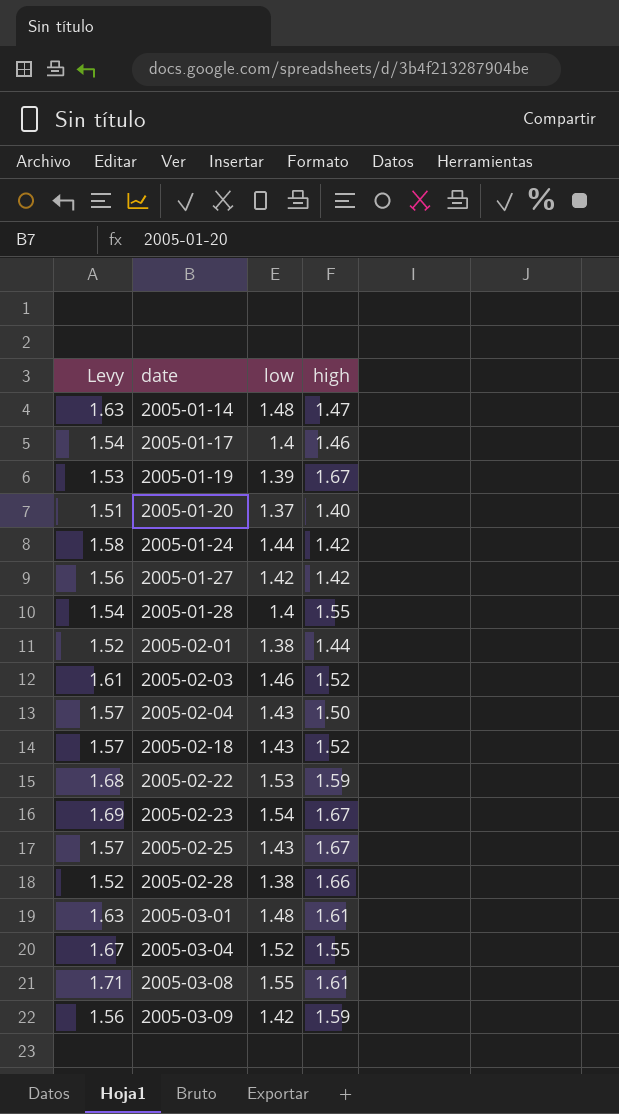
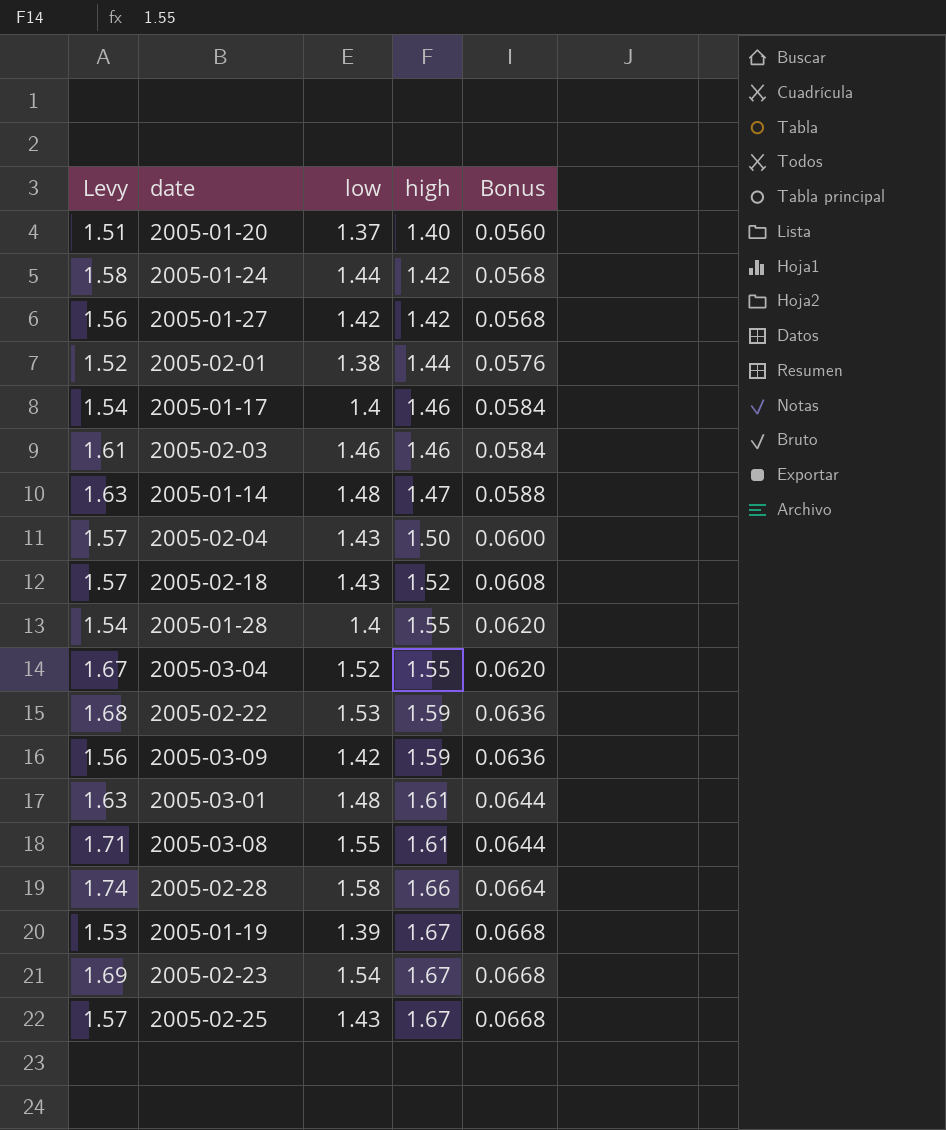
row order: date ascending -> high ascending
column Bonus | formula: none -> [high] * 0.04
2005-02-03 | high: 1.52 -> 1.46
2005-02-28 | Levy: 1.52 -> 1.74
2005-02-28 | low: 1.38 -> 1.58

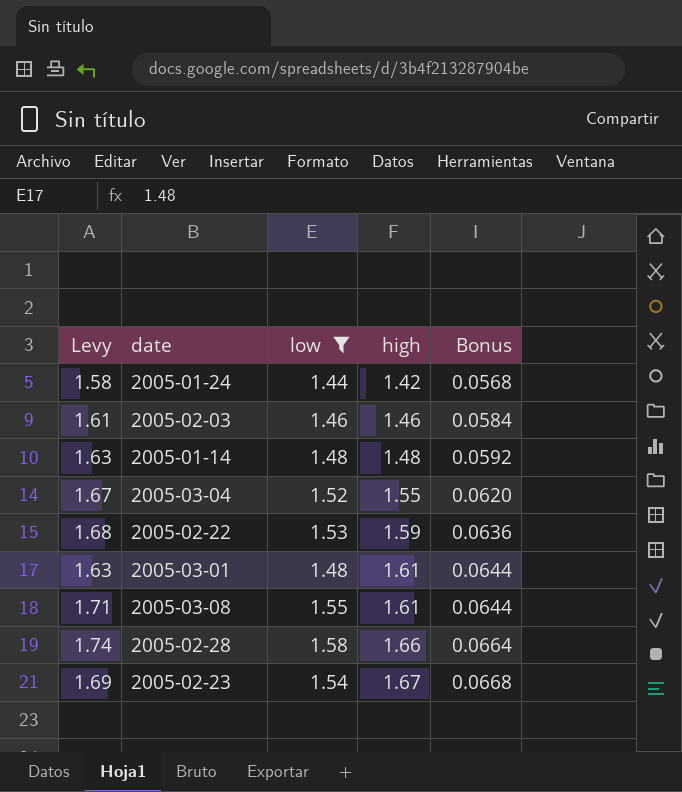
filter: none -> low >= 1.44
2005-01-14 | high: 1.47 -> 1.48
2005-01-14 | Bonus: 0.0588 -> 0.0592

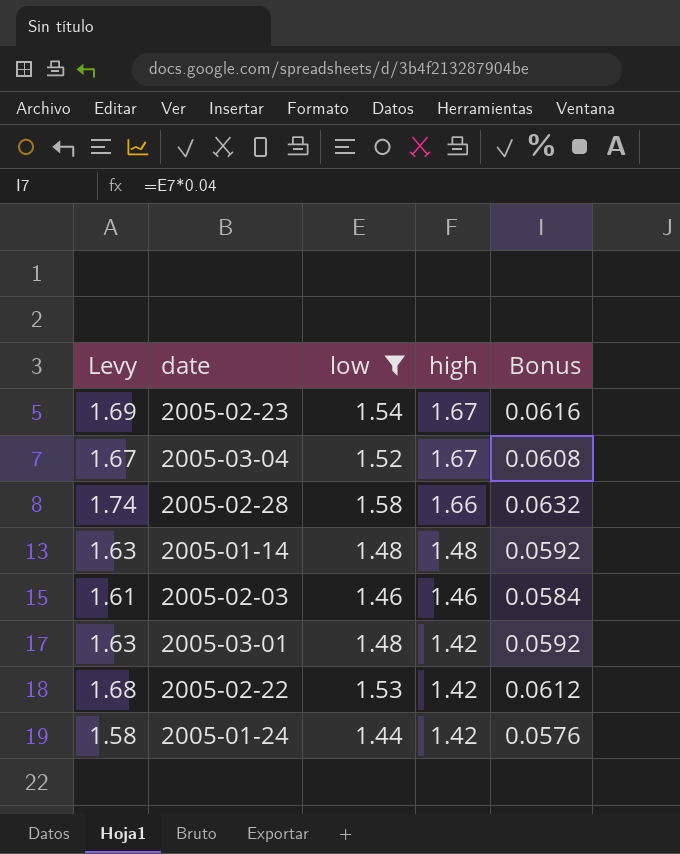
row order: high ascending -> high descending
column Bonus | formula: [high] * 0.04 -> [low] * 0.04
row 2005-03-08: 1.71 | 1.55 | 1.61 | 0.0644 -> none
2005-03-04 | high: 1.55 -> 1.67
2005-03-01 | high: 1.61 -> 1.42
2005-02-22 | high: 1.59 -> 1.42

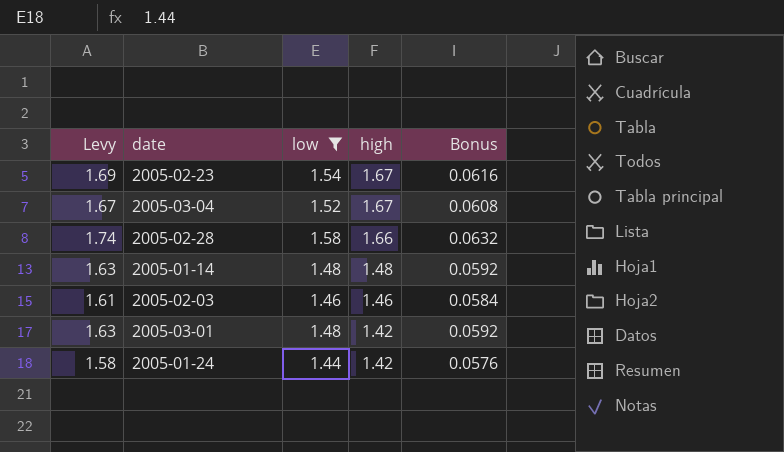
row 2005-02-22: 1.68 | 1.53 | 1.42 | 0.0612 -> none

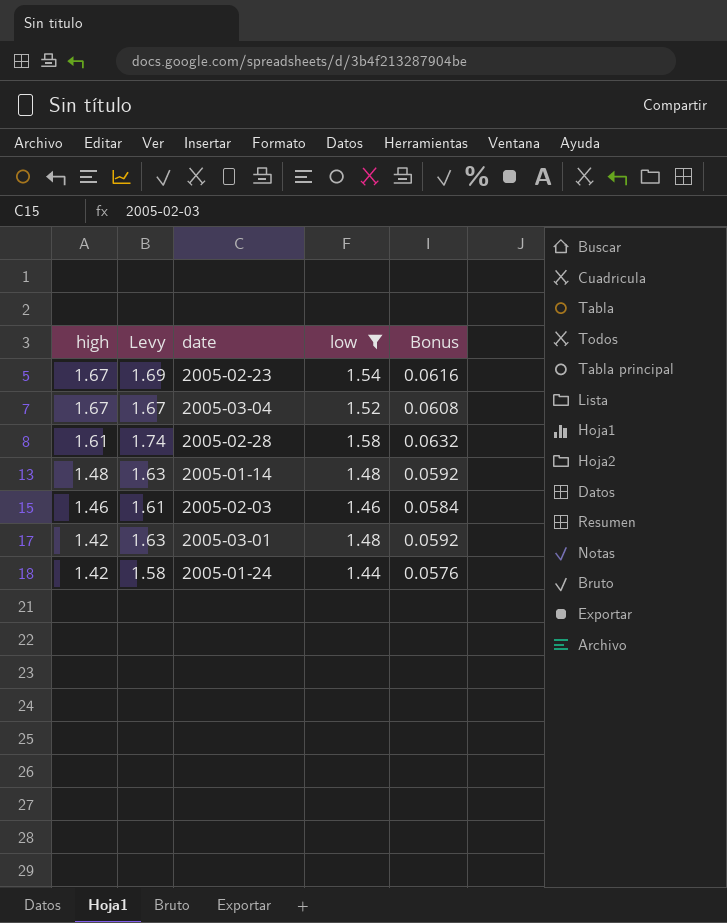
column high | position: 4 -> 1
2005-02-28 | high: 1.66 -> 1.61

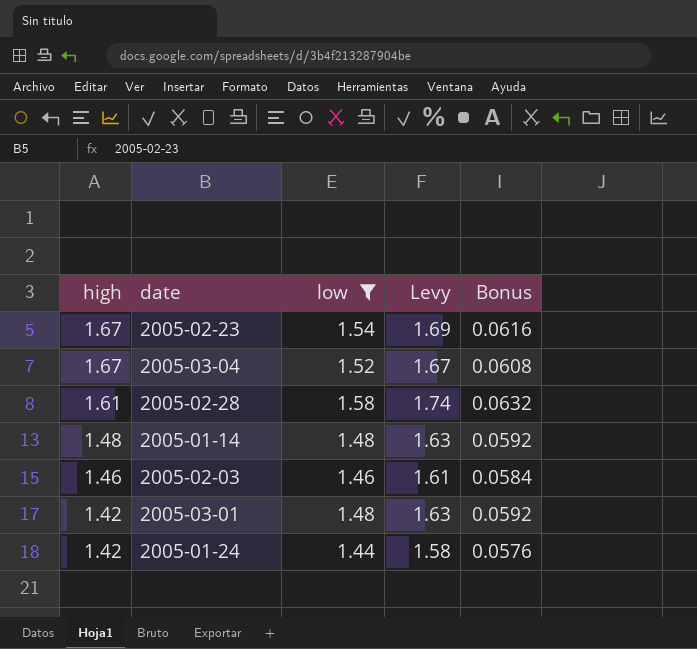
column Levy | position: 2 -> 4

